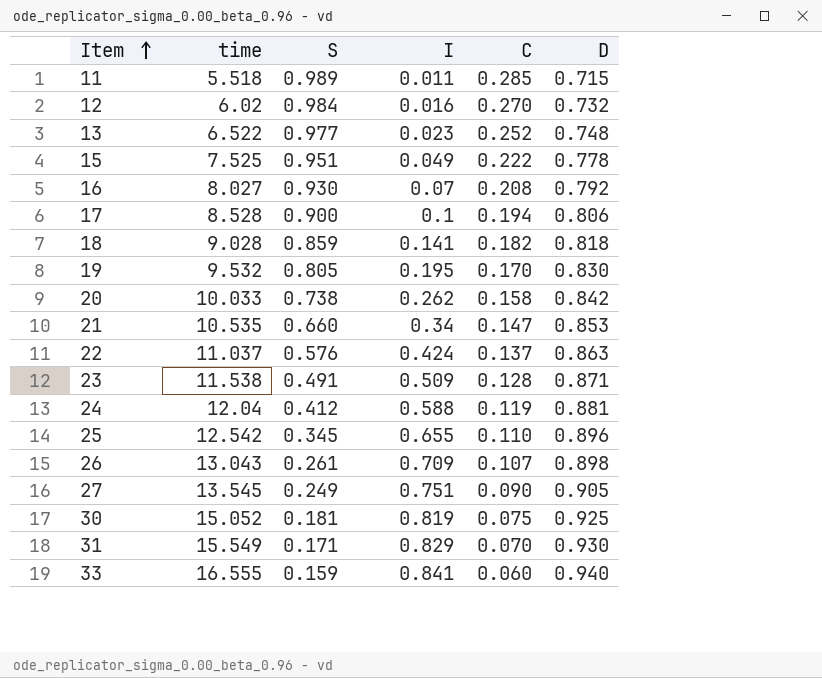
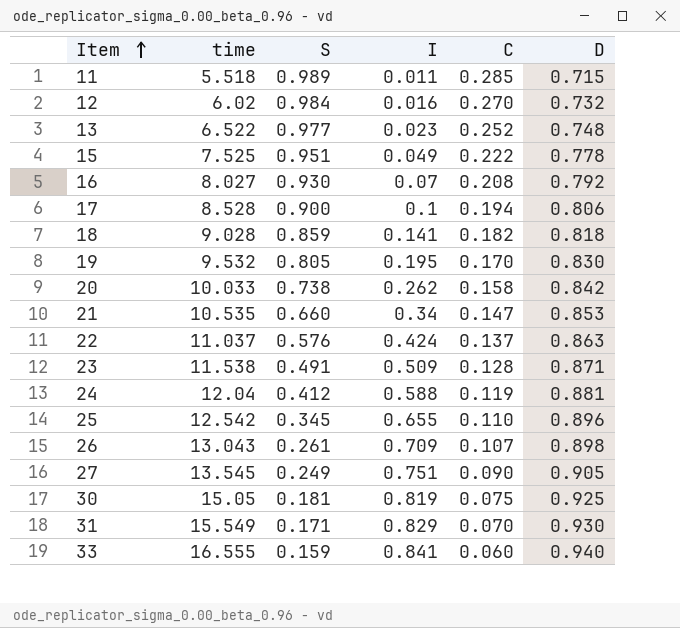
30 | time: 15.052 -> 15.05

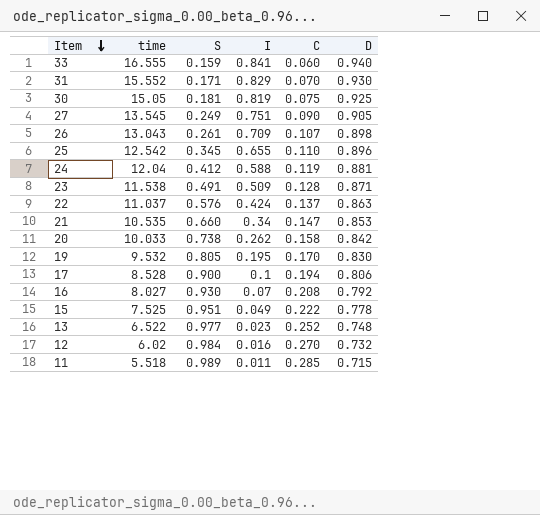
row order: Item ascending -> Item descending
row 18: 9.028 | 0.859 | 0.141 | 0.182 | 0.818 -> none
31 | time: 15.549 -> 15.552

